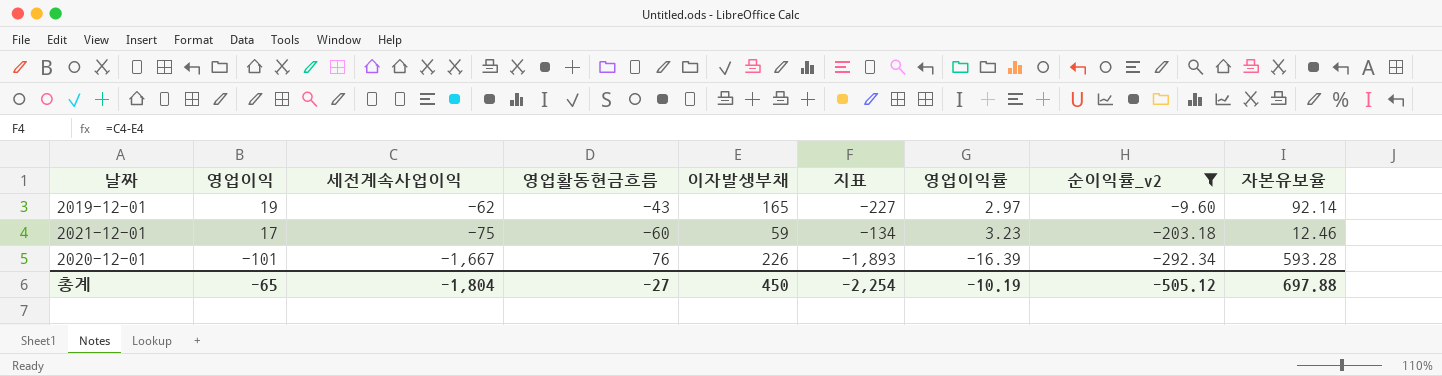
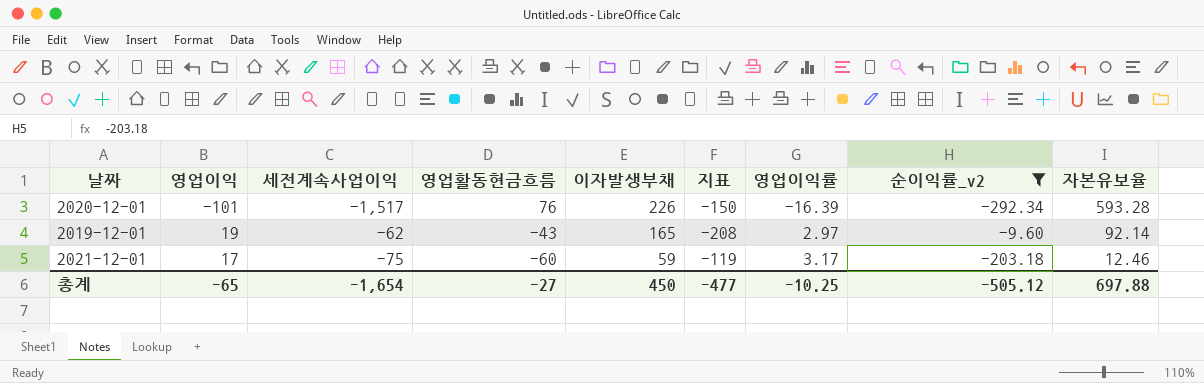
row order: 영업이익 descending -> 영업활동현금흐름 descending
column 지표 | formula: [세전계속사업이익] - [이자발생부채] -> [영업활동현금흐름] - [이자발생부채]
2020-12-01 | 세전계속사업이익: -1,667 -> -1,517
2021-12-01 | 영업이익률: 3.23 -> 3.17
총계 | 세전계속사업이익: -1,804 -> -1,654
총계 | 지표: -2,254 -> -477
총계 | 영업이익률: -10.19 -> -10.25

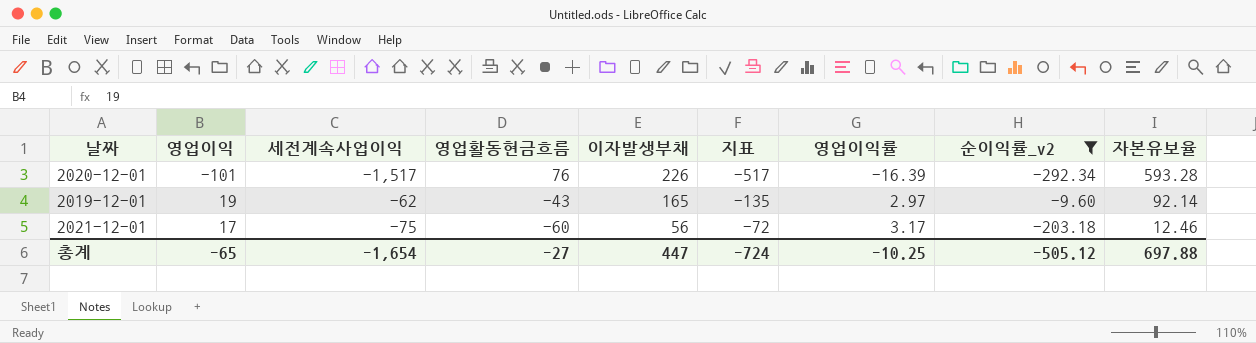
column 지표 | formula: [영업활동현금흐름] - [이자발생부채] -> [영업활동현금흐름] - [자본유보율]
2021-12-01 | 이자발생부채: 59 -> 56
총계 | 이자발생부채: 450 -> 447
총계 | 지표: -477 -> -724

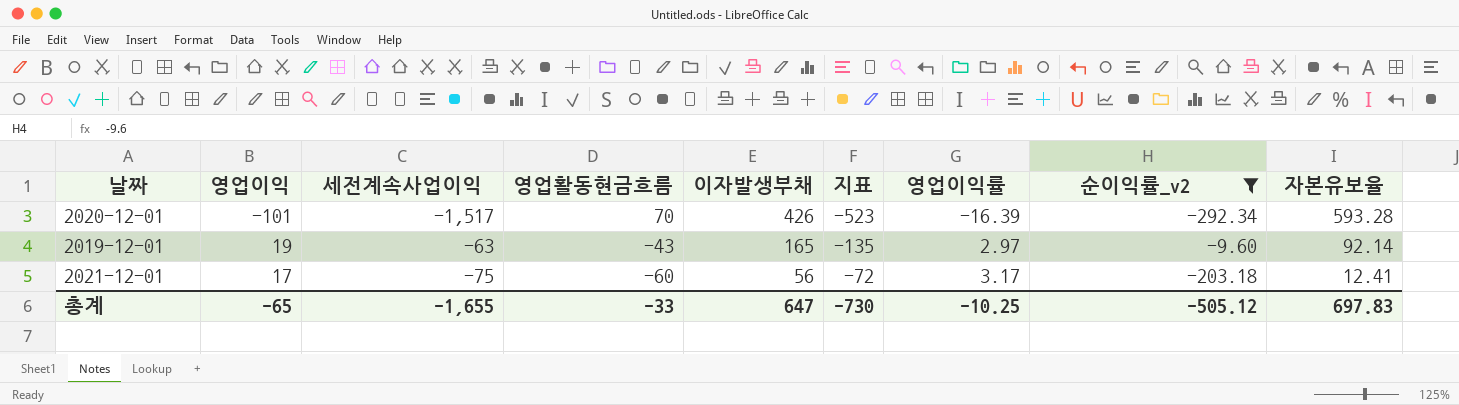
2020-12-01 | 영업활동현금흐름: 76 -> 70
2020-12-01 | 이자발생부채: 226 -> 426
2020-12-01 | 지표: -517 -> -523
2019-12-01 | 세전계속사업이익: -62 -> -63
2021-12-01 | 자본유보율: 12.46 -> 12.41
총계 | 세전계속사업이익: -1,654 -> -1,655
총계 | 영업활동현금흐름: -27 -> -33
총계 | 이자발생부채: 447 -> 647
총계 | 지표: -724 -> -730
총계 | 자본유보율: 697.88 -> 697.83

